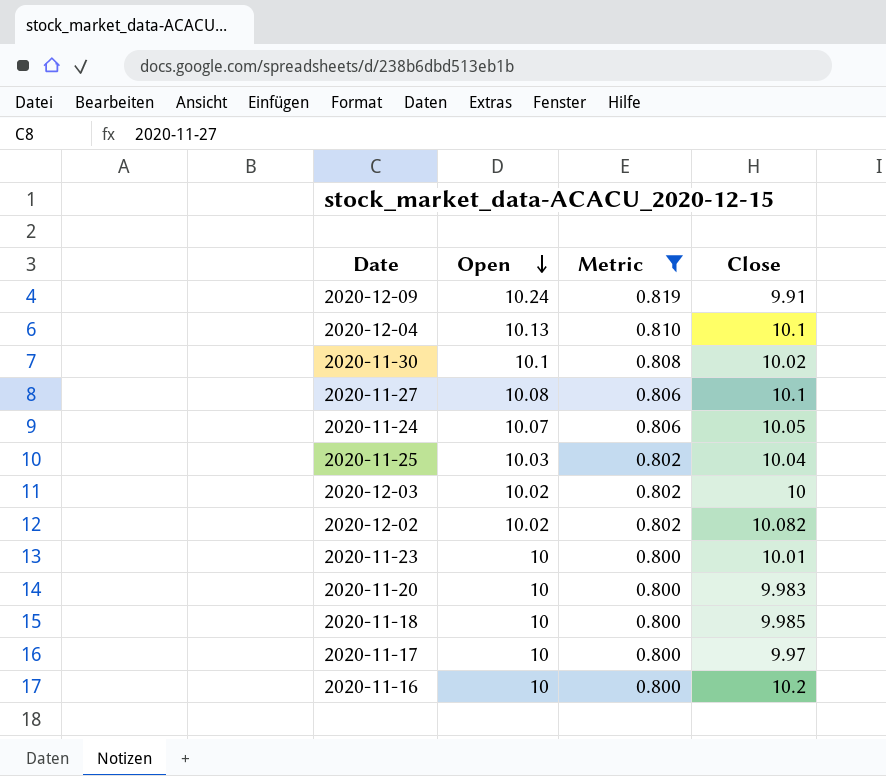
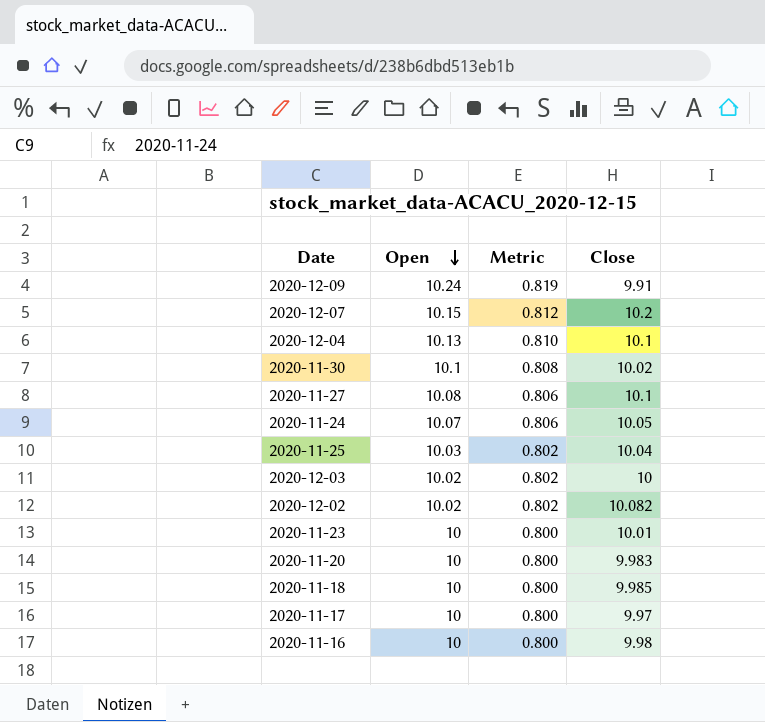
filter: Metric != 0.812 -> none
2020-11-16 | Close: 10.2 -> 9.98

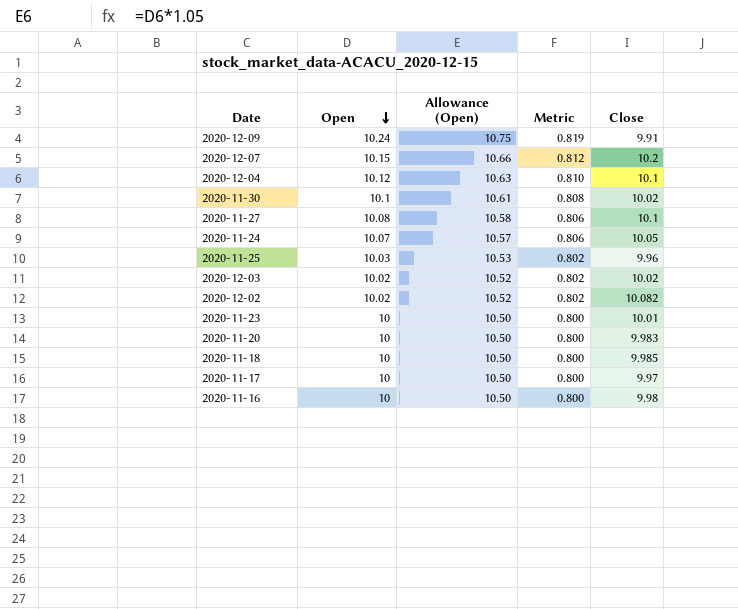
column Allowance (Open) | formula: none -> [Open] * 1.05
2020-12-04 | Open: 10.13 -> 10.12
2020-11-25 | Close: 10.04 -> 9.96
2020-12-03 | Close: 10 -> 10.02

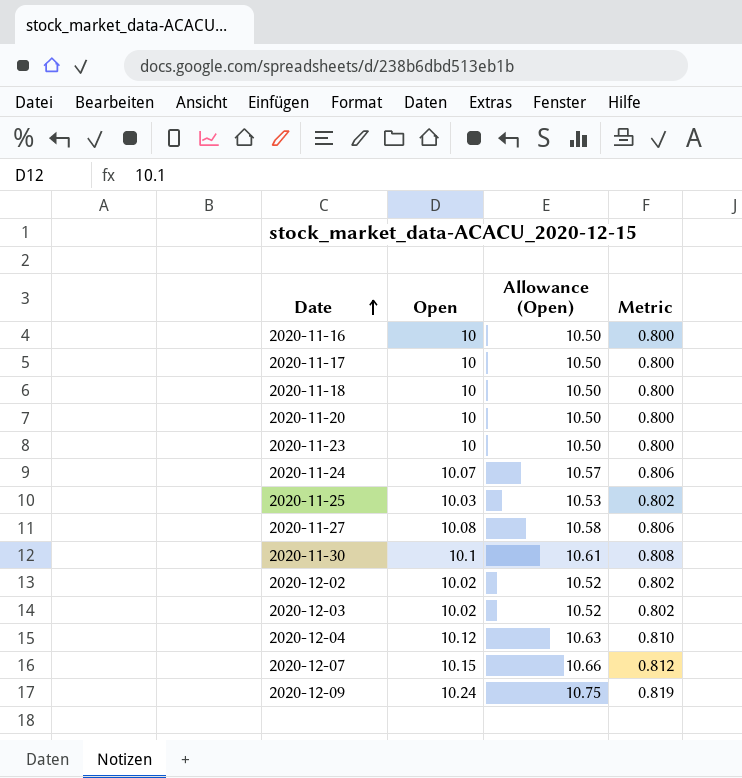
row order: Open descending -> Date ascending
column Close | position: 5 -> none

